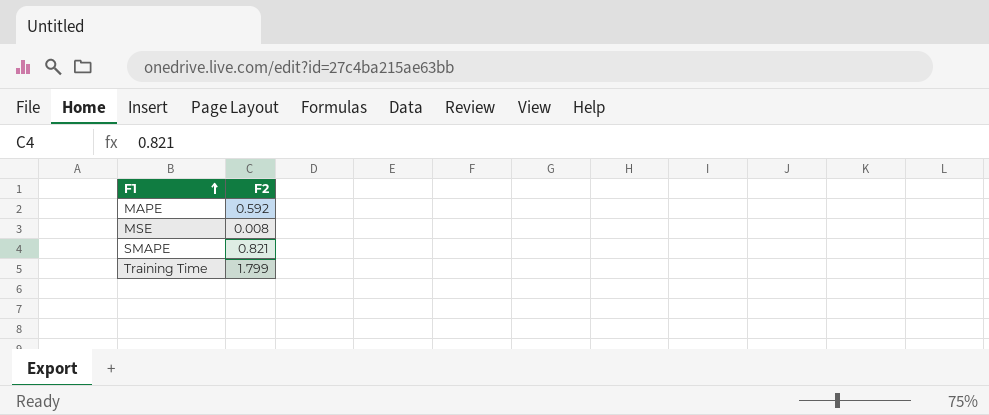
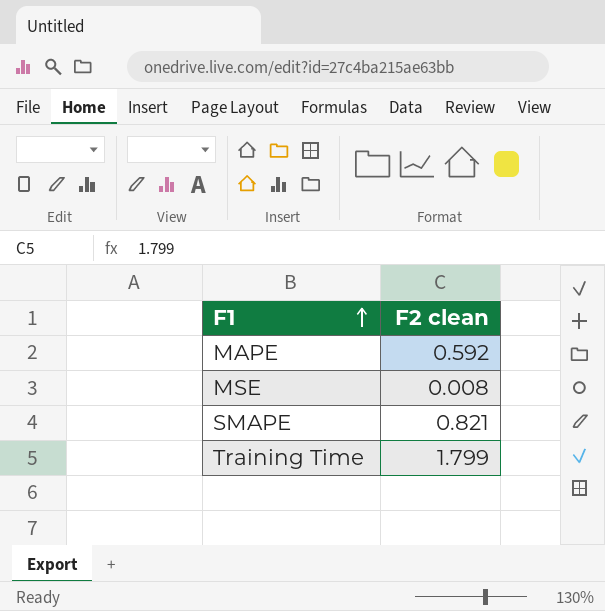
column name: F2 -> F2 clean

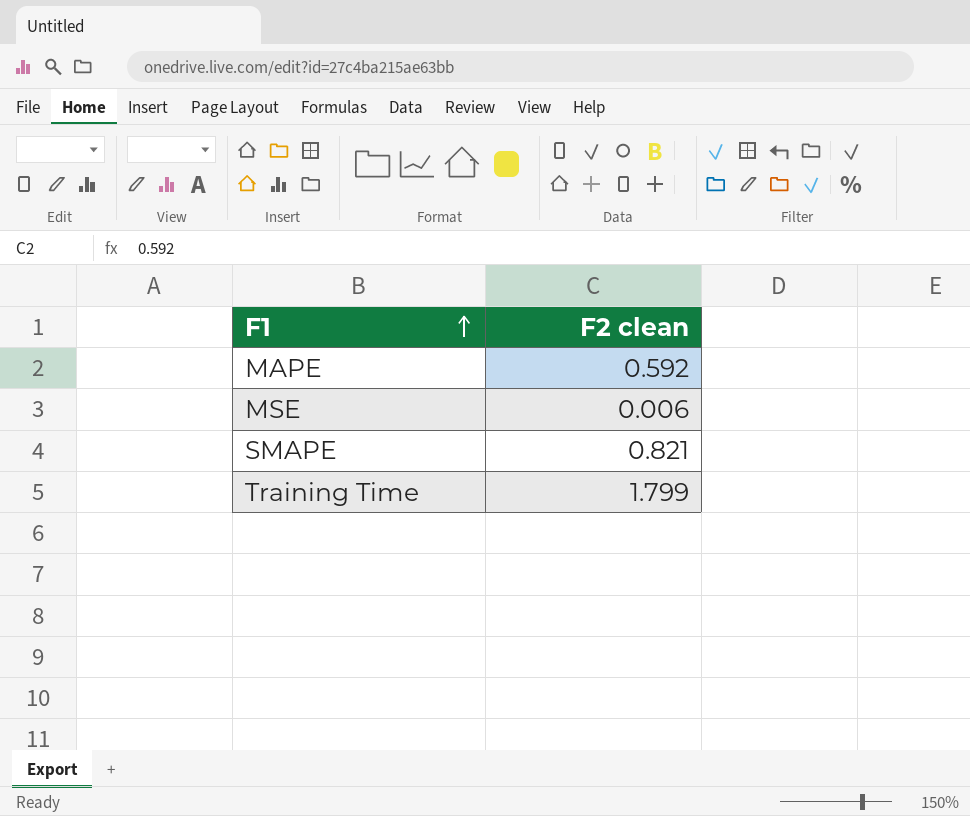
MSE | F2 clean: 0.008 -> 0.006

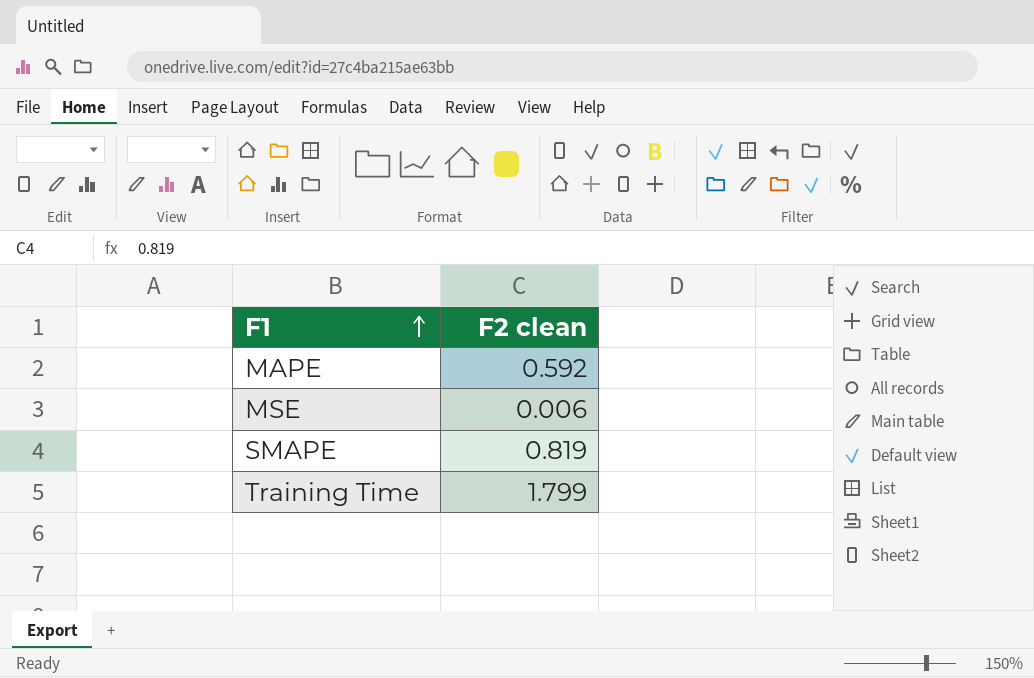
SMAPE | F2 clean: 0.821 -> 0.819

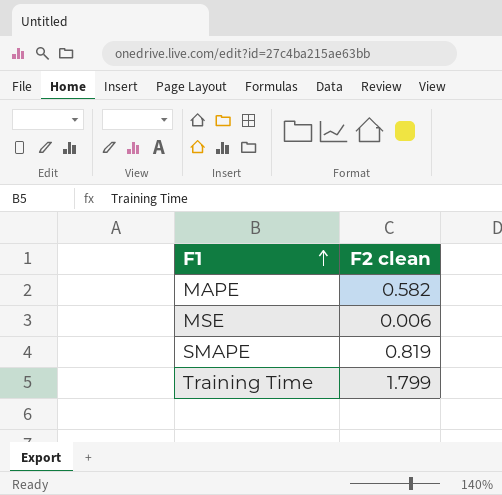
MAPE | F2 clean: 0.592 -> 0.582

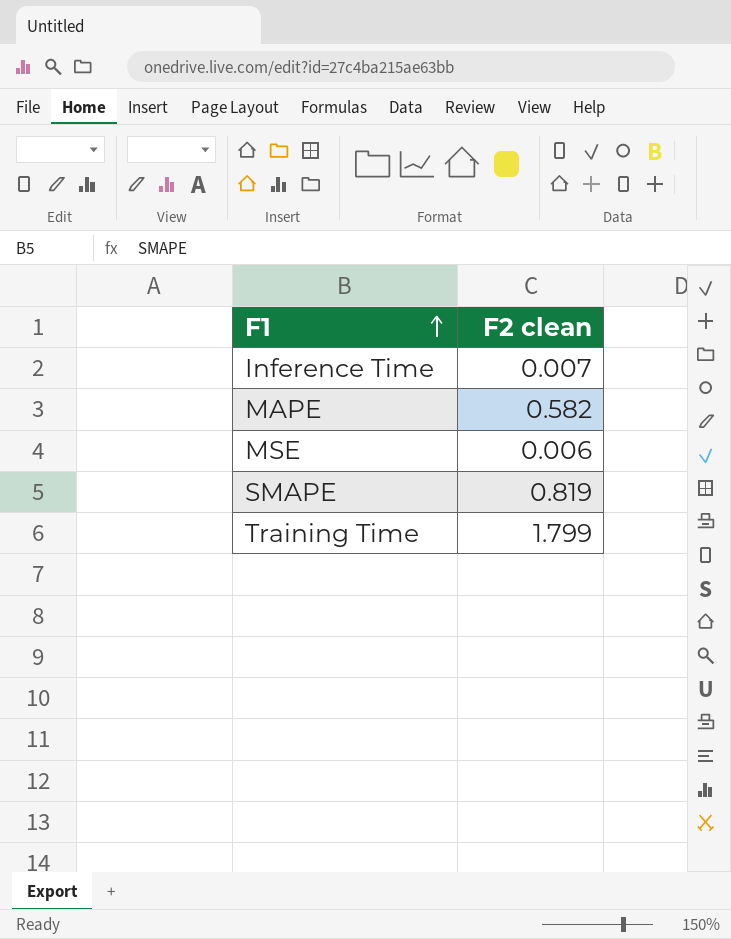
row Inference Time: none -> 0.007

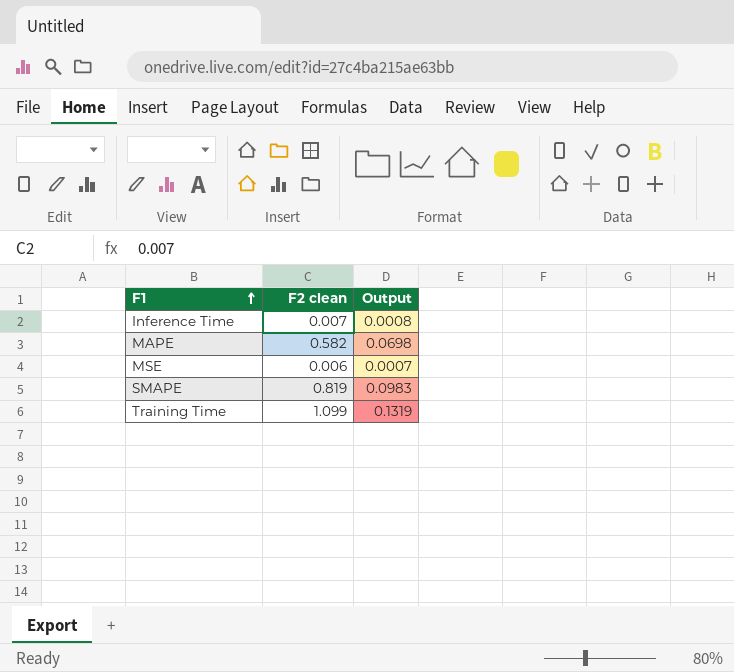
column Output | formula: none -> [F2 clean] * 0.12
Training Time | F2 clean: 1.799 -> 1.099

